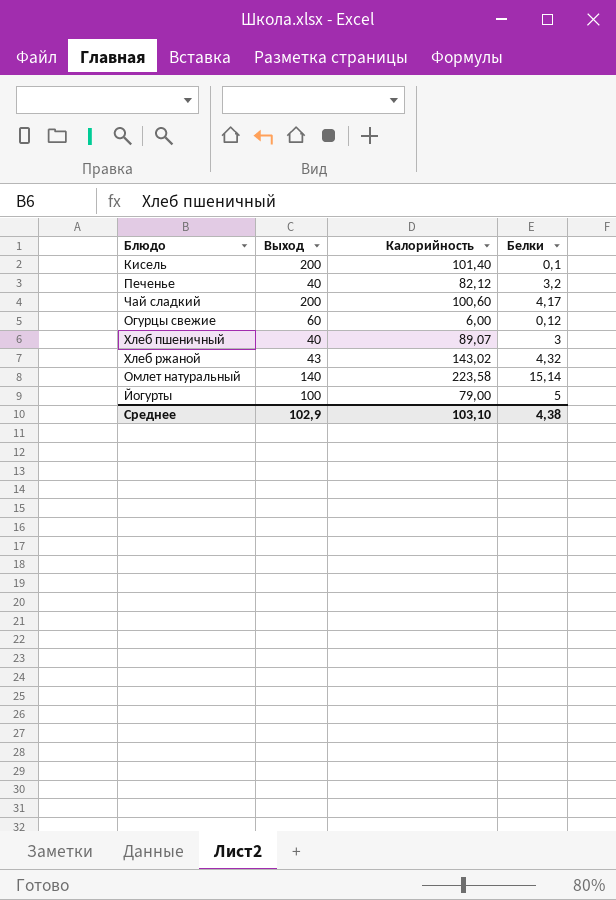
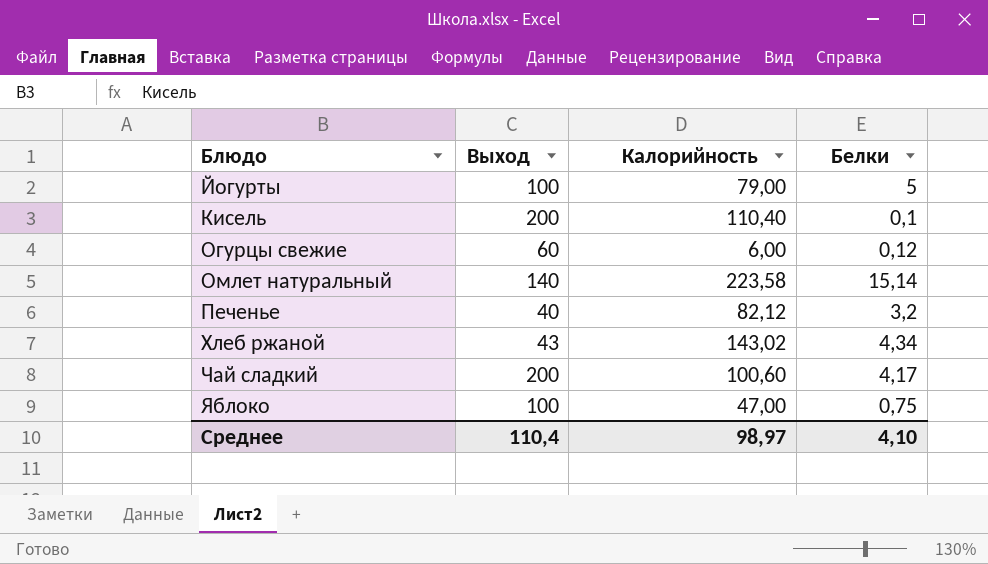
row order: none -> Блюдо ascending
row Хлеб пшеничный: 40 | 89,07 | 3 -> none
Кисель | Калорийность: 101,40 -> 110,40
Хлеб ржаной | Белки: 4,32 -> 4,34
row Яблоко: none -> 100 | 47,00 | 0,75
Среднее | Выход: 102,9 -> 110,4
Среднее | Калорийность: 103,10 -> 98,97
Среднее | Белки: 4,38 -> 4,10

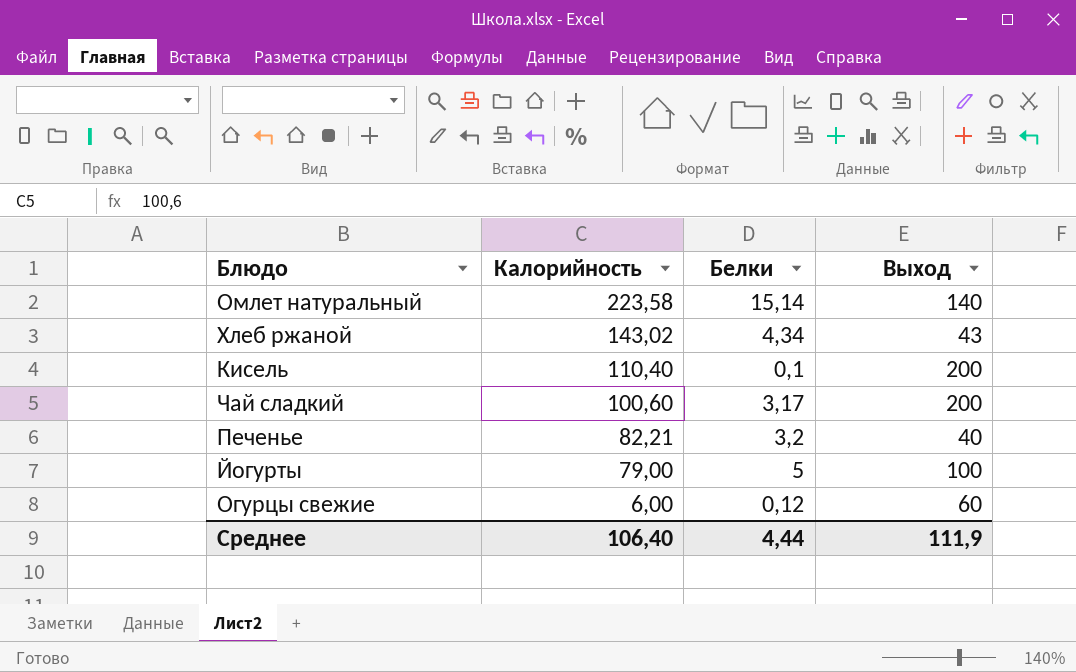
row order: Блюдо ascending -> Калорийность descending
column Выход | position: 2 -> 4
row Яблоко: 100 | 47,00 | 0,75 -> none
Чай сладкий | Белки: 4,17 -> 3,17
Печенье | Калорийность: 82,12 -> 82,21
Среднее | Калорийность: 98,97 -> 106,40
Среднее | Белки: 4,10 -> 4,44
Среднее | Выход: 110,4 -> 111,9

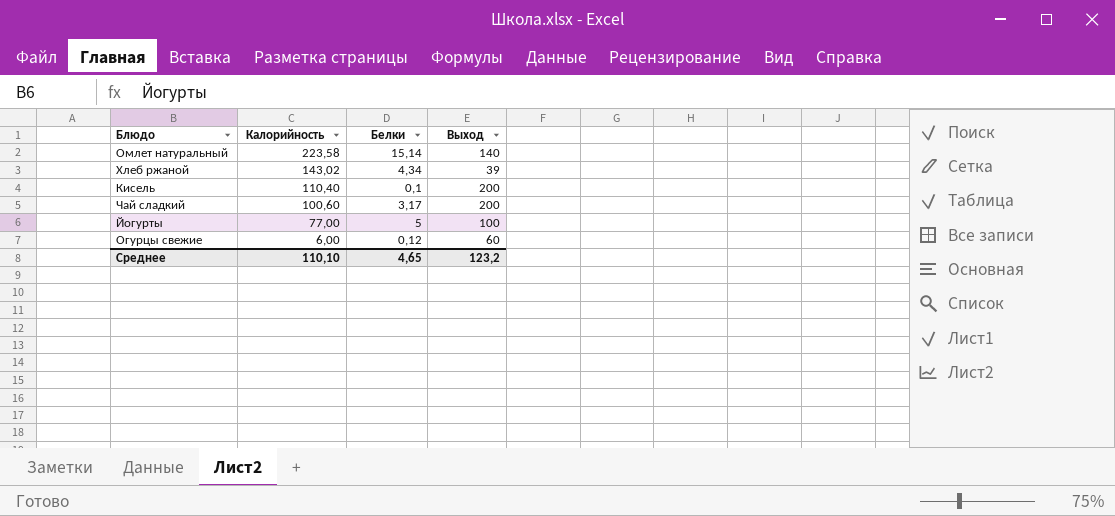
row Печенье: 82,21 | 3,2 | 40 -> none
Хлеб ржаной | Выход: 43 -> 39
Йогурты | Калорийность: 79,00 -> 77,00
Среднее | Калорийность: 106,40 -> 110,10
Среднее | Белки: 4,44 -> 4,65
Среднее | Выход: 111,9 -> 123,2

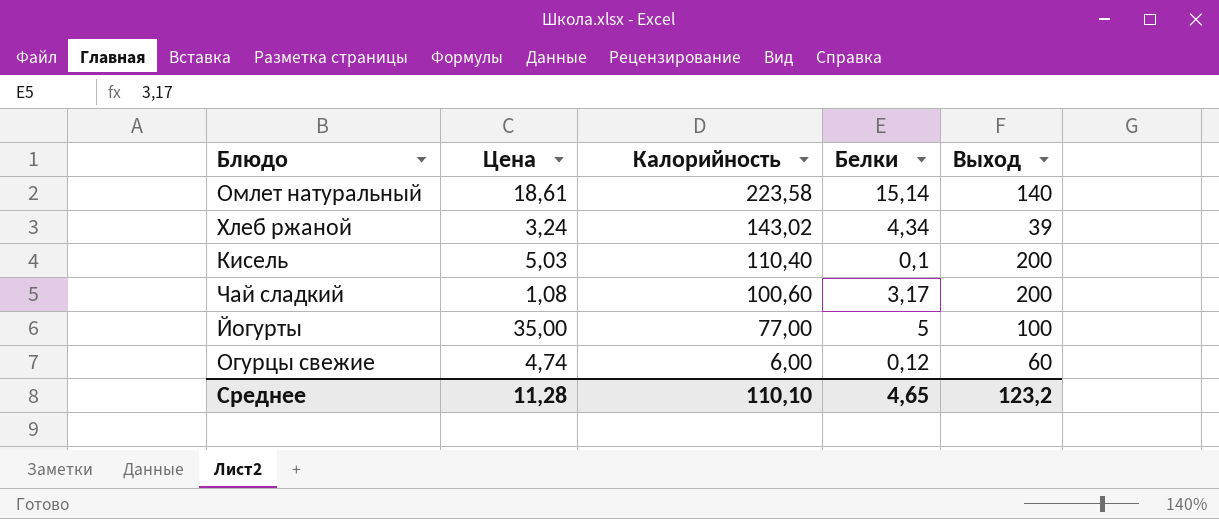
column Цена | position: none -> 2

